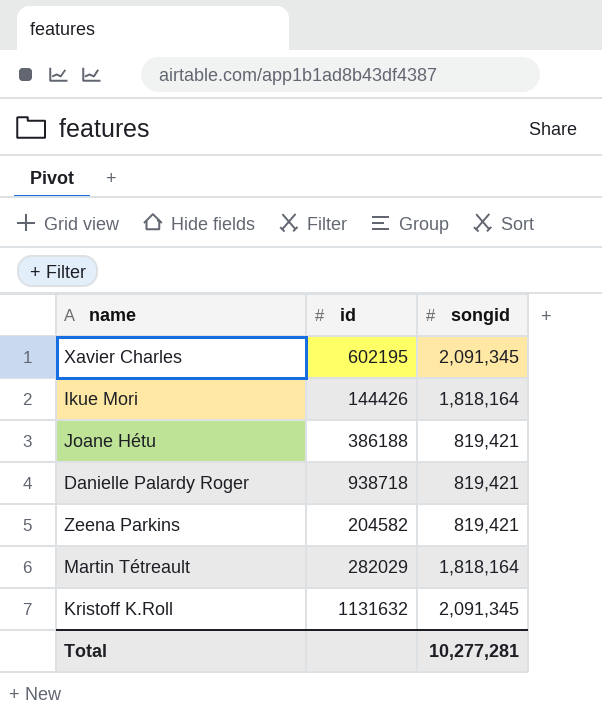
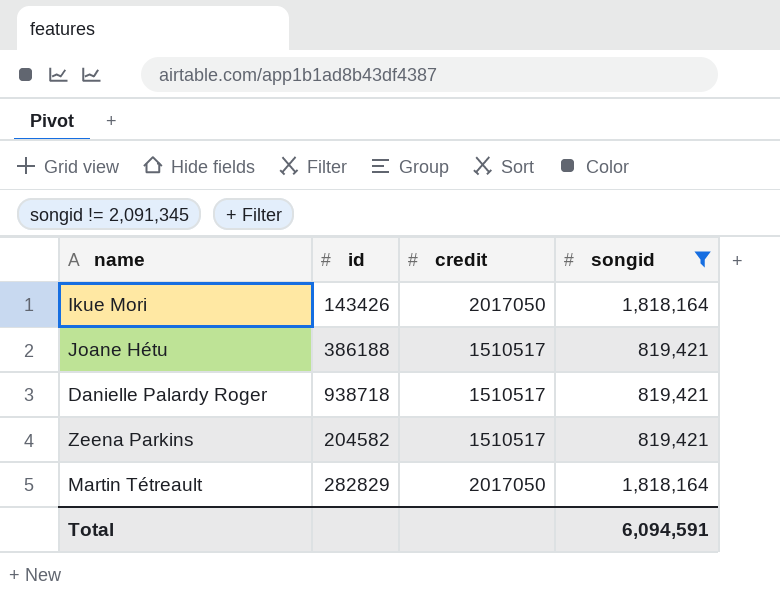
filter: none -> songid != 2,091,345
column credit | position: none -> 3
Ikue Mori | id: 144426 -> 143426
Martin Tétreault | id: 282029 -> 282829
Total | songid: 10,277,281 -> 6,094,591

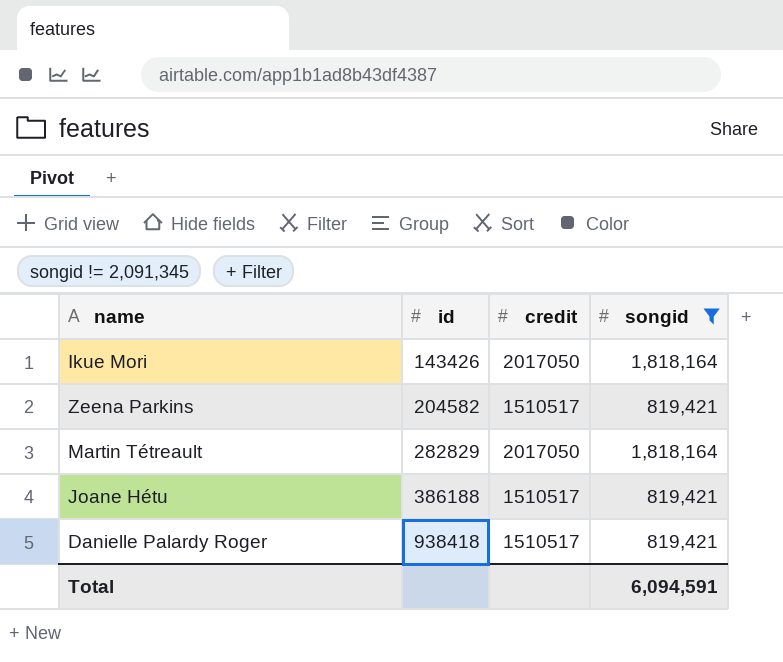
row order: none -> id ascending
Danielle Palardy Roger | id: 938718 -> 938418

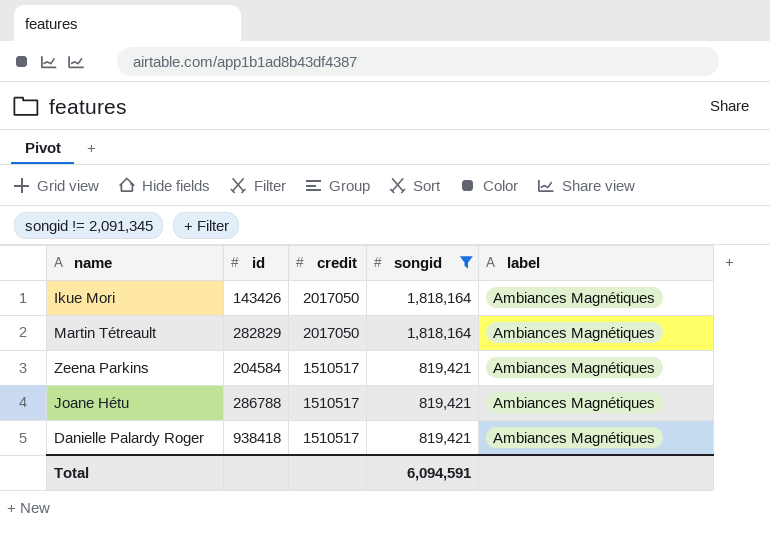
row order: id ascending -> credit descending
column label | position: none -> 5
Zeena Parkins | id: 204582 -> 204584
Joane Hétu | id: 386188 -> 286788

